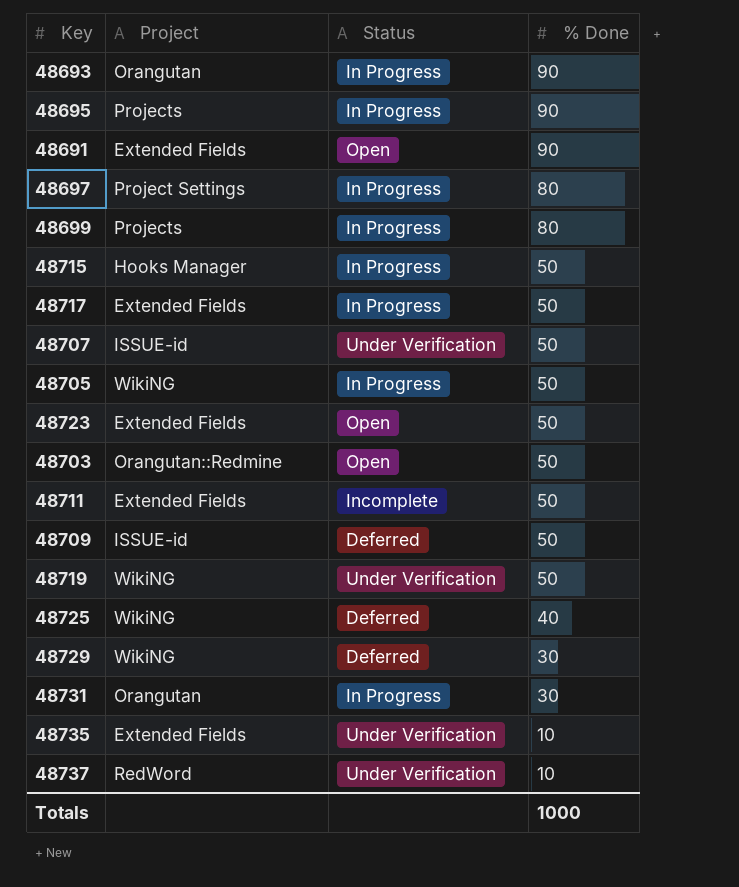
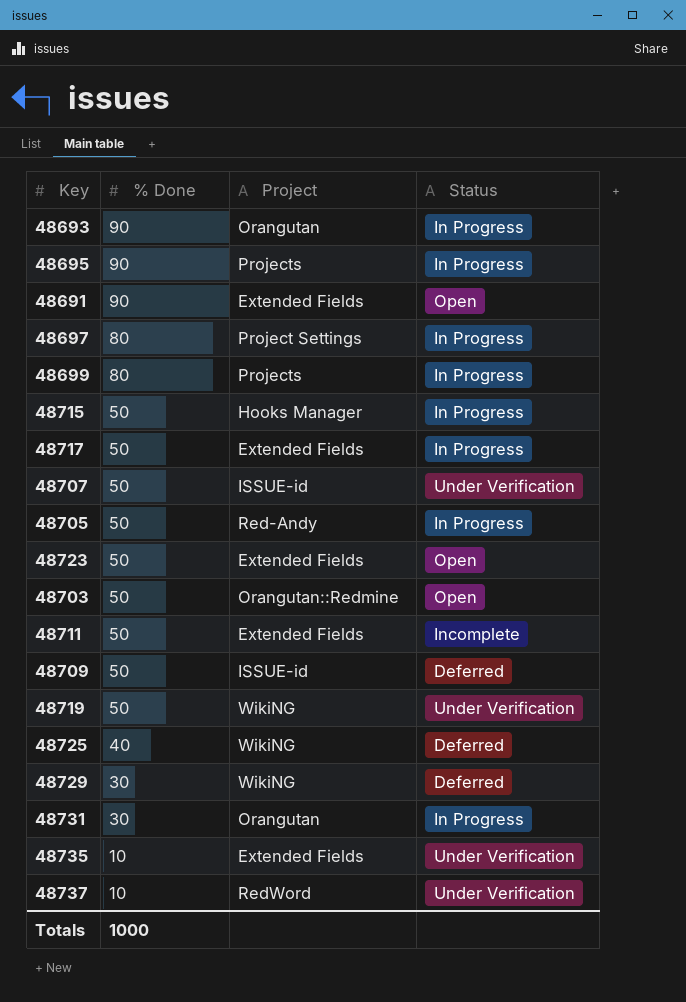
column % Done | position: 4 -> 2
48705 | Project: WikiNG -> Red-Andy

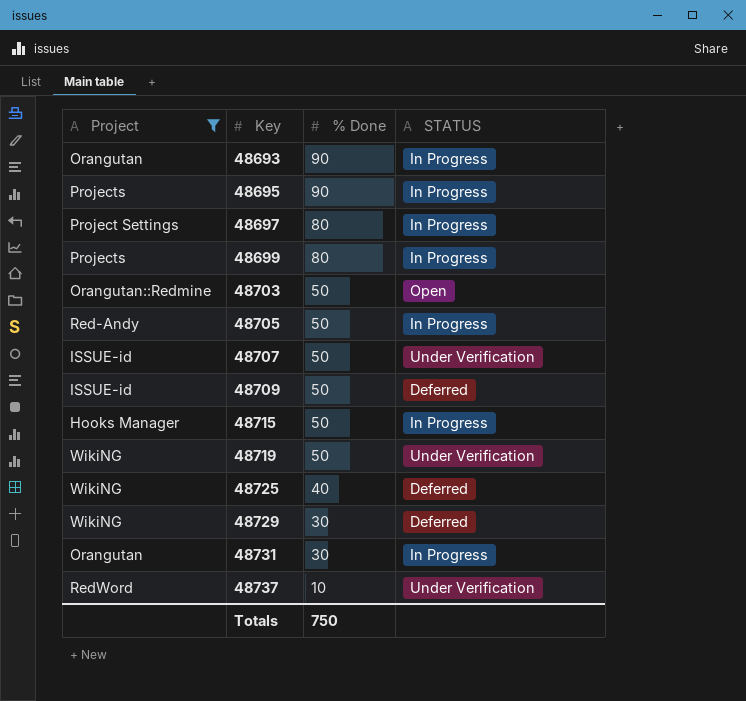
filter: none -> Project != Extended Fields
row order: % Done descending -> Key ascending
column Project | position: 3 -> 1
column name: Status -> STATUS
Totals | % Done: 1000 -> 750

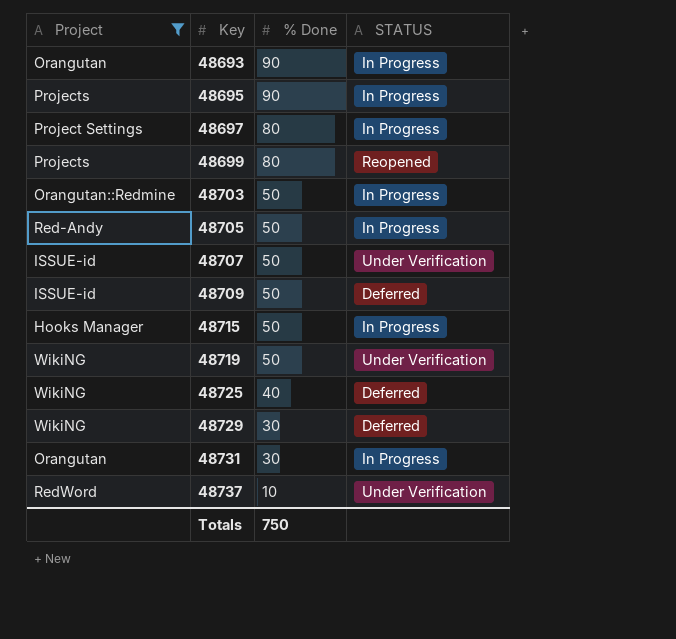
48699 | STATUS: In Progress -> Reopened
48703 | STATUS: Open -> In Progress

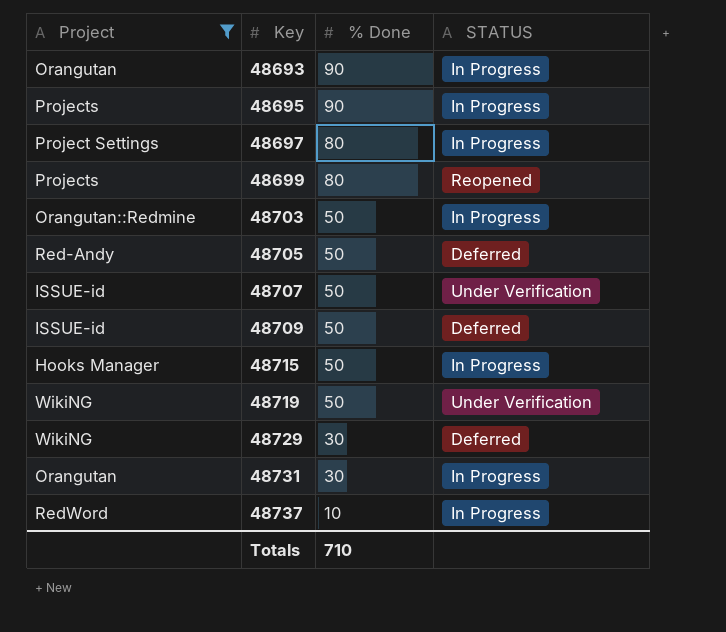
row 48725: WikiNG | 40 | Deferred -> none
48705 | STATUS: In Progress -> Deferred
48737 | STATUS: Under Verification -> In Progress
Totals | % Done: 750 -> 710

